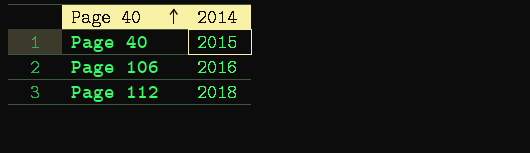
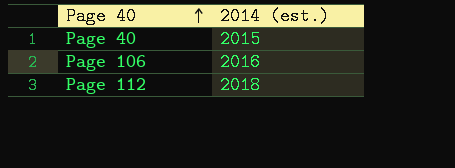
column name: 2014 -> 2014 (est.)

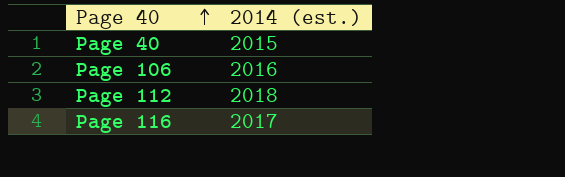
row Page 116: none -> 2017

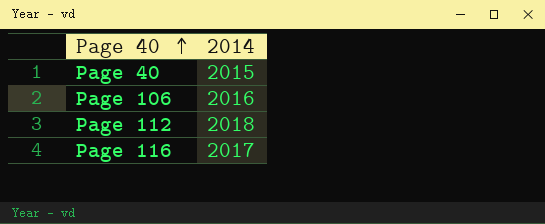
column name: 2014 (est.) -> 2014

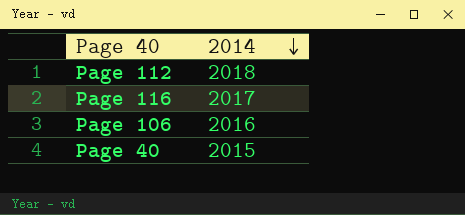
row order: Page 40 ascending -> 2014 descending

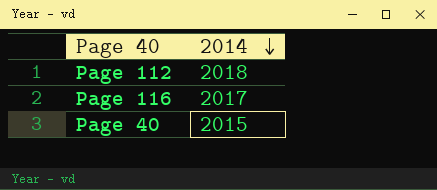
row Page 106: 2016 -> none

